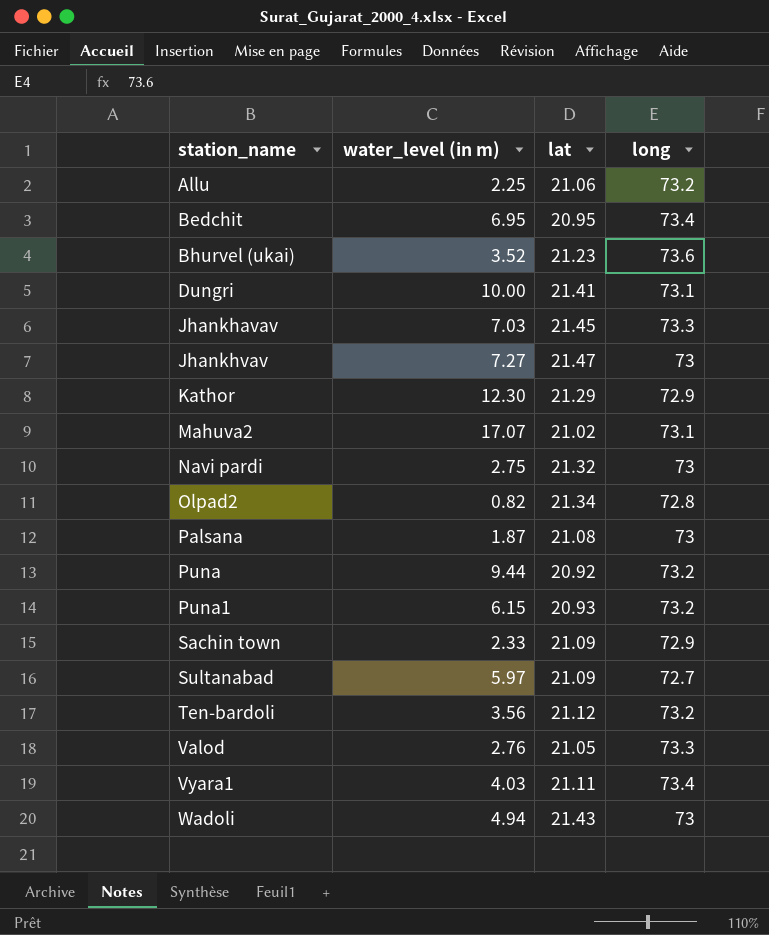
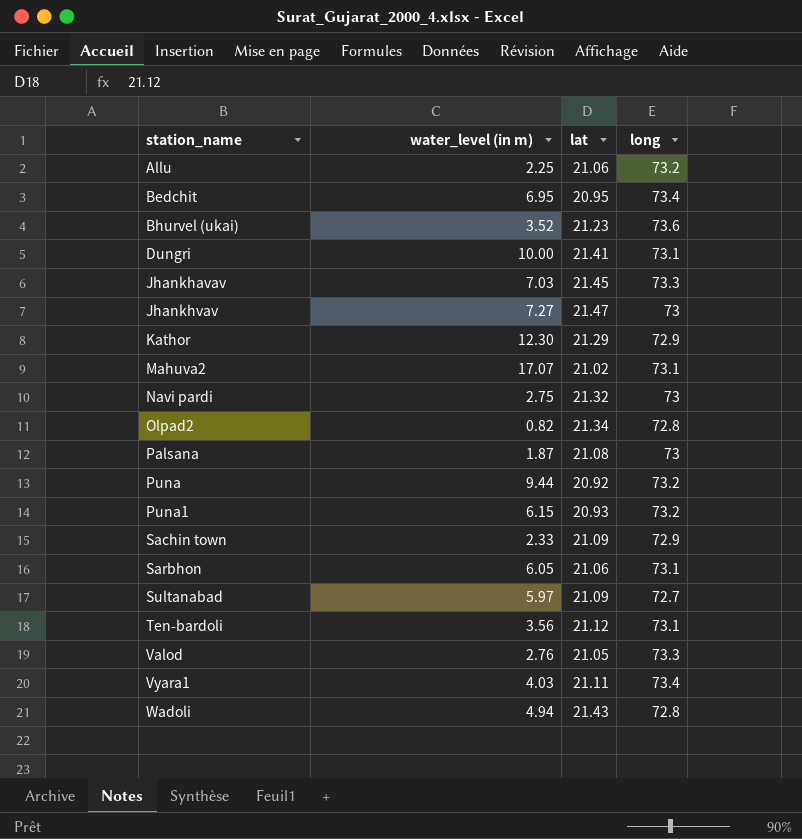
row Sarbhon: none -> 6.05 | 21.06 | 73.1
Ten-bardoli | long: 73.2 -> 73.1
Wadoli | long: 73 -> 72.8

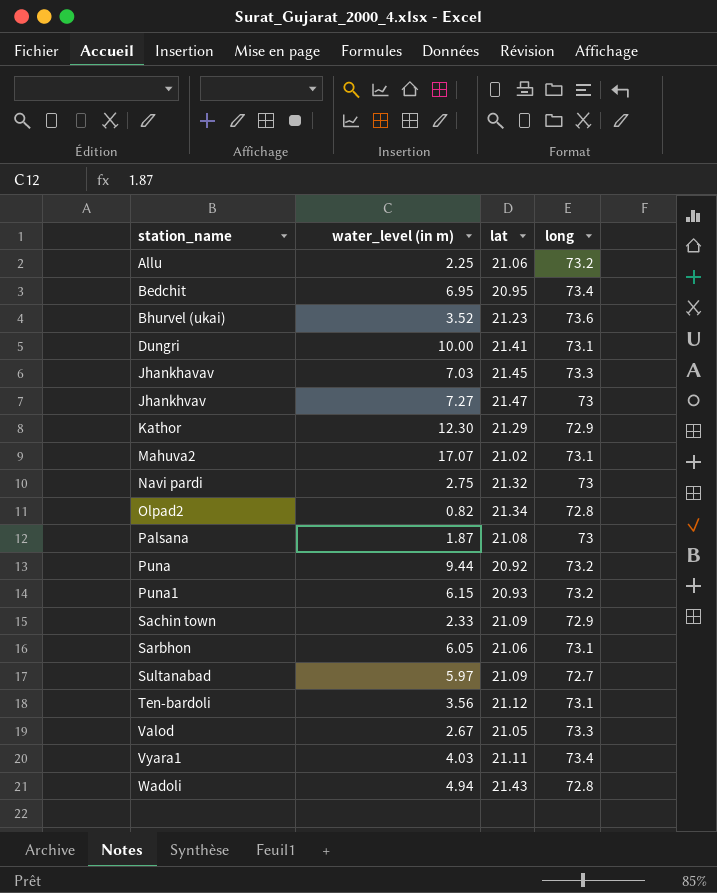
Valod | water_level (in m): 2.76 -> 2.67

